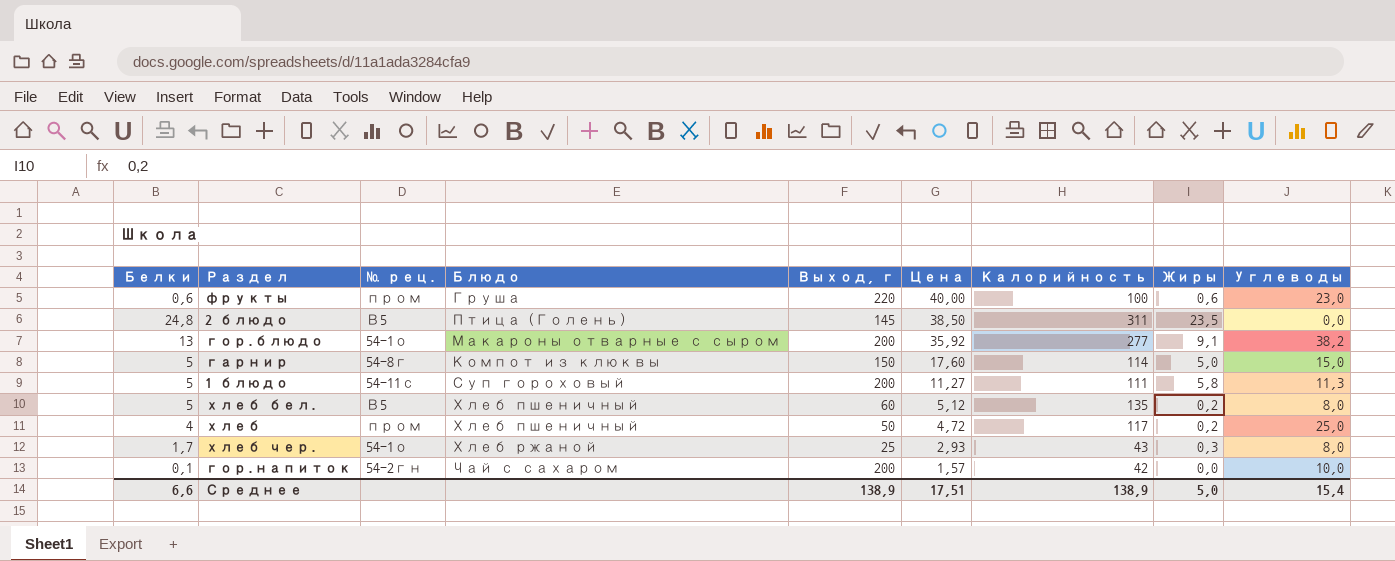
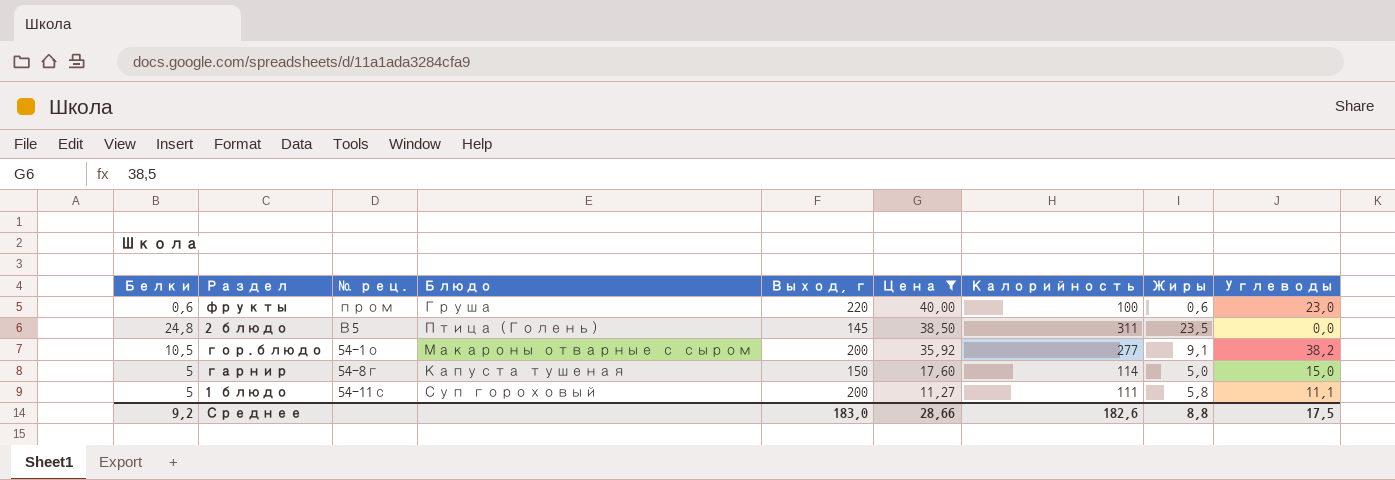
filter: none -> Цена >= 11,27
гор.блюдо | Белки: 13 -> 10,5
гарнир | Блюдо: Компот из клюквы -> Капуста тушеная
1 блюдо | Углеводы: 11,3 -> 11,1
Среднее | Белки: 6,6 -> 9,2
Среднее | Выход, г: 138,9 -> 183,0
Среднее | Цена: 17,51 -> 28,66
Среднее | Калорийность: 138,9 -> 182,6
Среднее | Жиры: 5,0 -> 8,8
Среднее | Углеводы: 15,4 -> 17,5

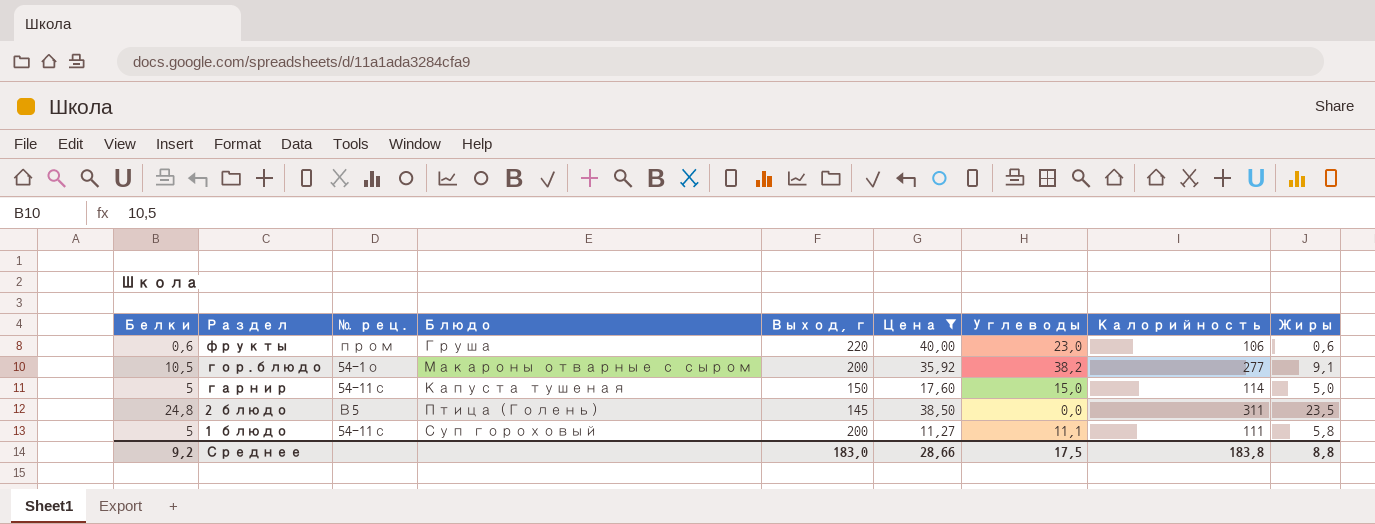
row order: Цена descending -> Раздел descending
column Углеводы | position: 9 -> 7
фрукты | Калорийность: 100 -> 106
гарнир | № рец.: 54-8г -> 54-11с
Среднее | Калорийность: 182,6 -> 183,8

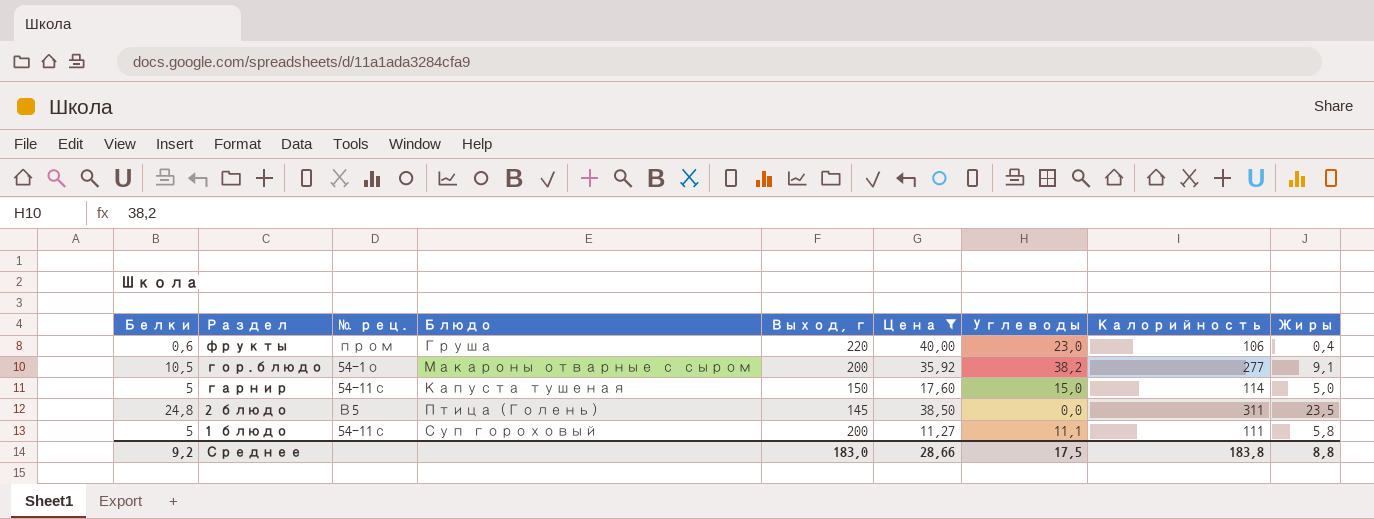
фрукты | Жиры: 0,6 -> 0,4

